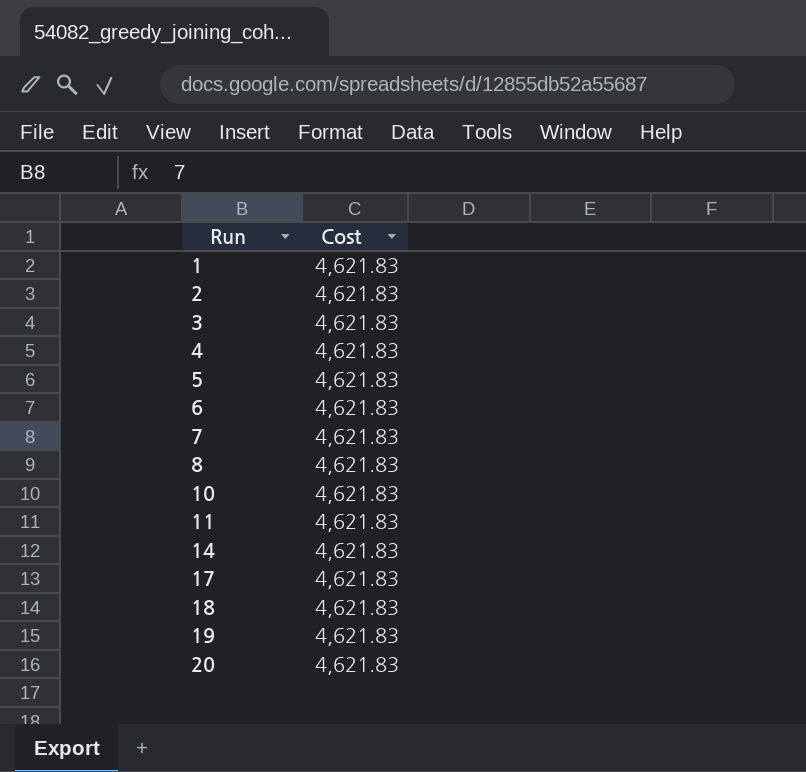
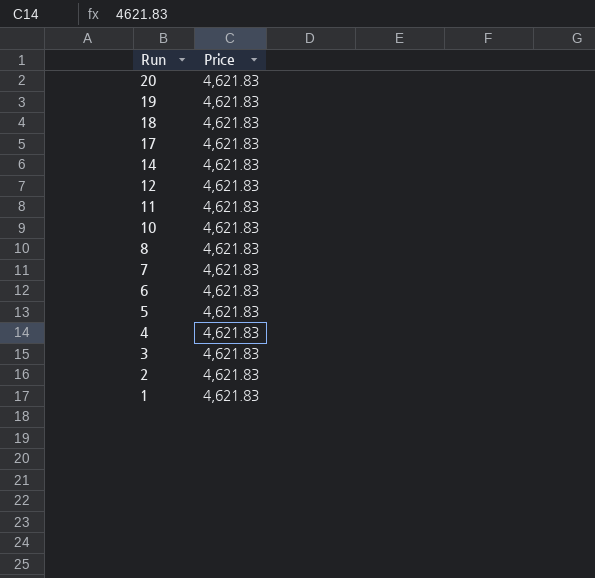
row order: Run ascending -> Run descending
column name: Cost -> Price
row 12: none -> 4,621.83

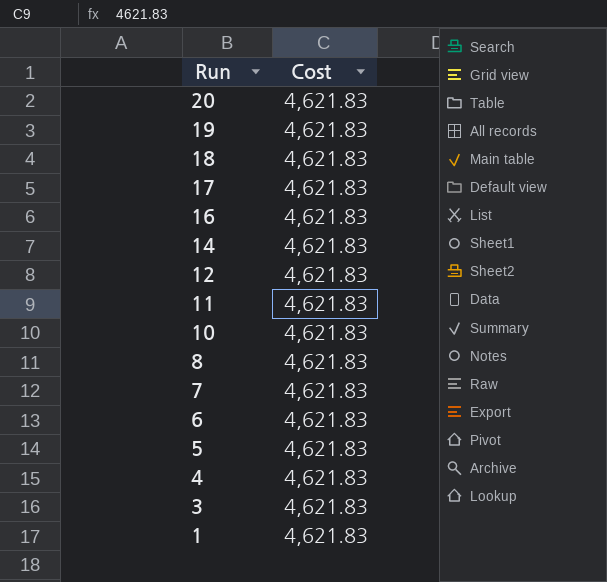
column name: Price -> Cost
row 2: 4,621.83 -> none
row 16: none -> 4,621.83

